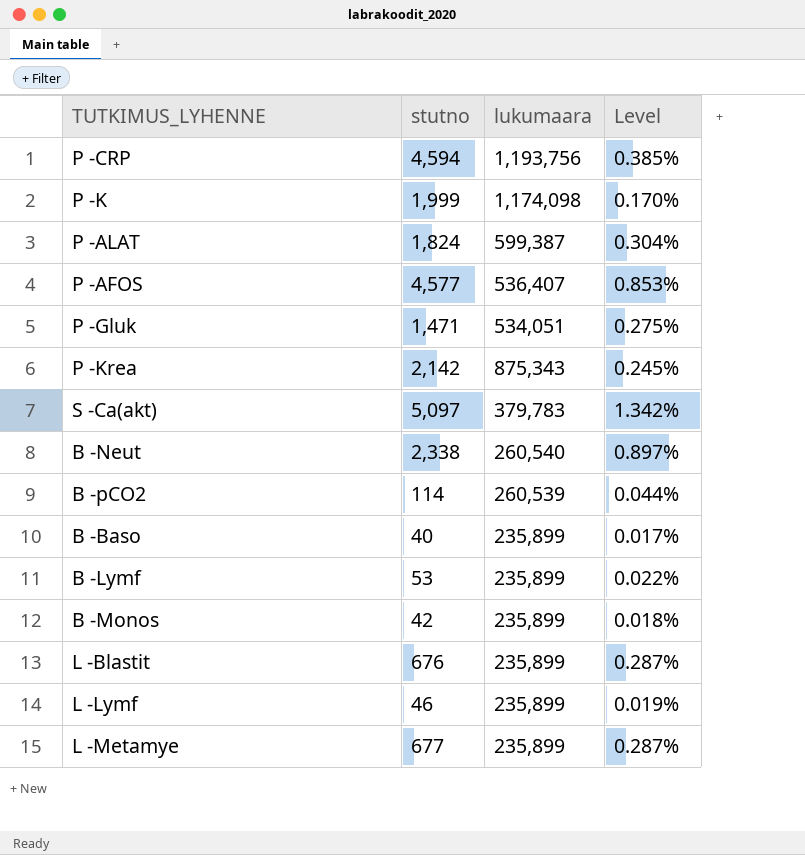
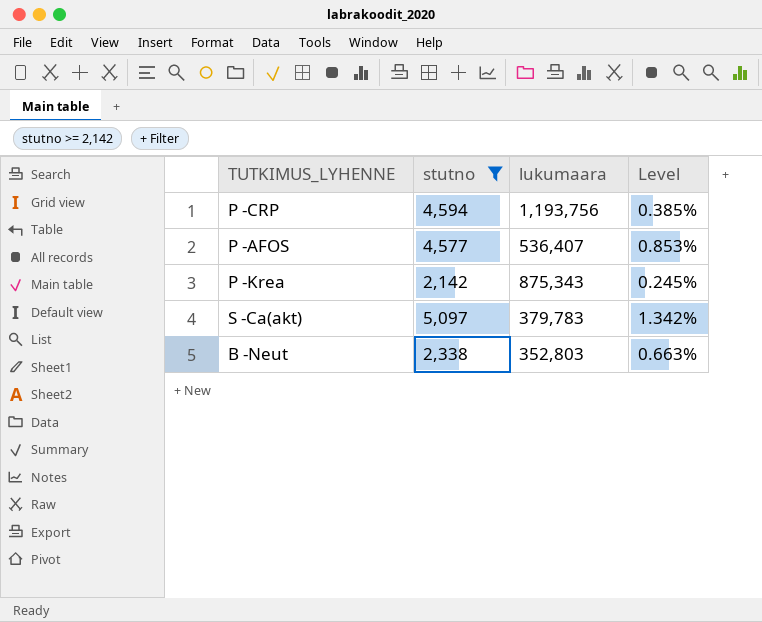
filter: none -> stutno >= 2,142
B -Neut | lukumaara: 260,540 -> 352,803
B -Neut | Level: 0.897% -> 0.663%

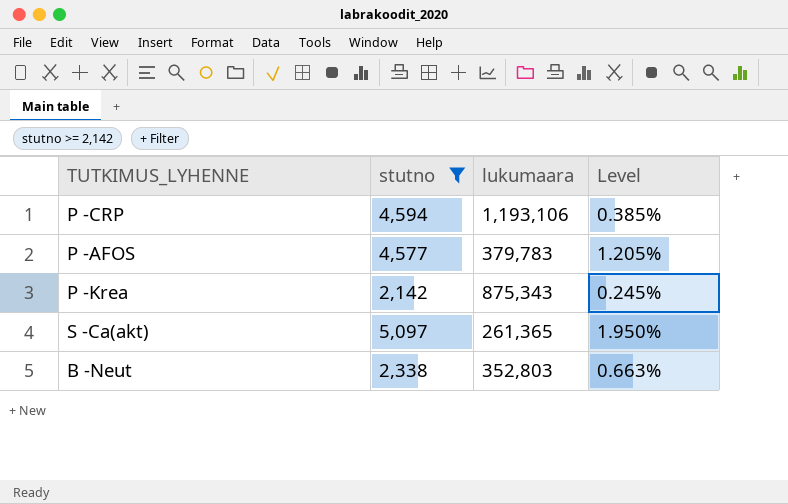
P -CRP | lukumaara: 1,193,756 -> 1,193,106
P -AFOS | lukumaara: 536,407 -> 379,783
P -AFOS | Level: 0.853% -> 1.205%
S -Ca(akt) | lukumaara: 379,783 -> 261,365
S -Ca(akt) | Level: 1.342% -> 1.950%

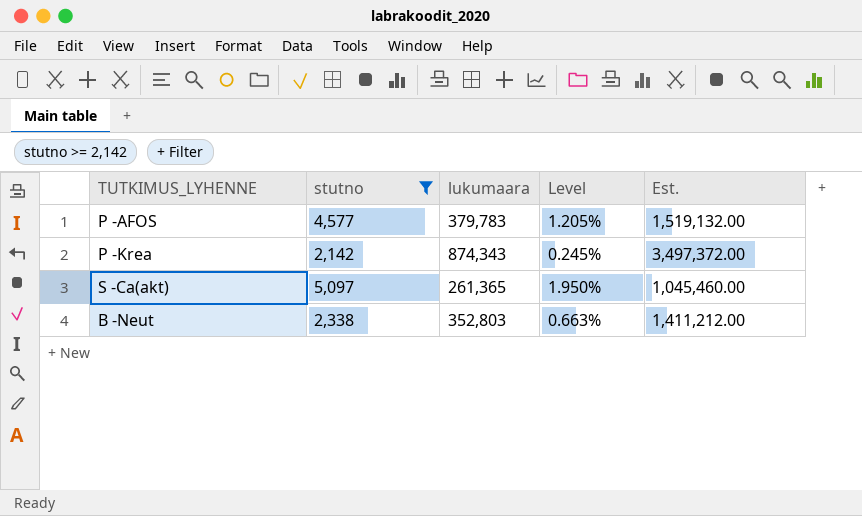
column Est. | formula: none -> [lukumaara] * 4
row P -CRP: 4,594 | 1,193,106 | 0.385% -> none
P -Krea | lukumaara: 875,343 -> 874,343

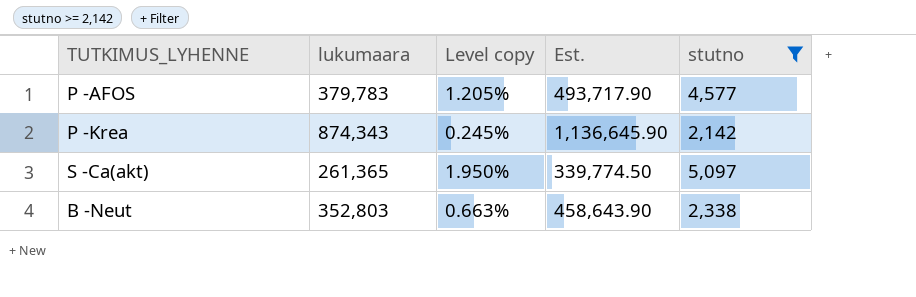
column name: Level -> Level copy
column Est. | formula: [lukumaara] * 4 -> [lukumaara] * 1.3
column stutno | position: 2 -> 5

